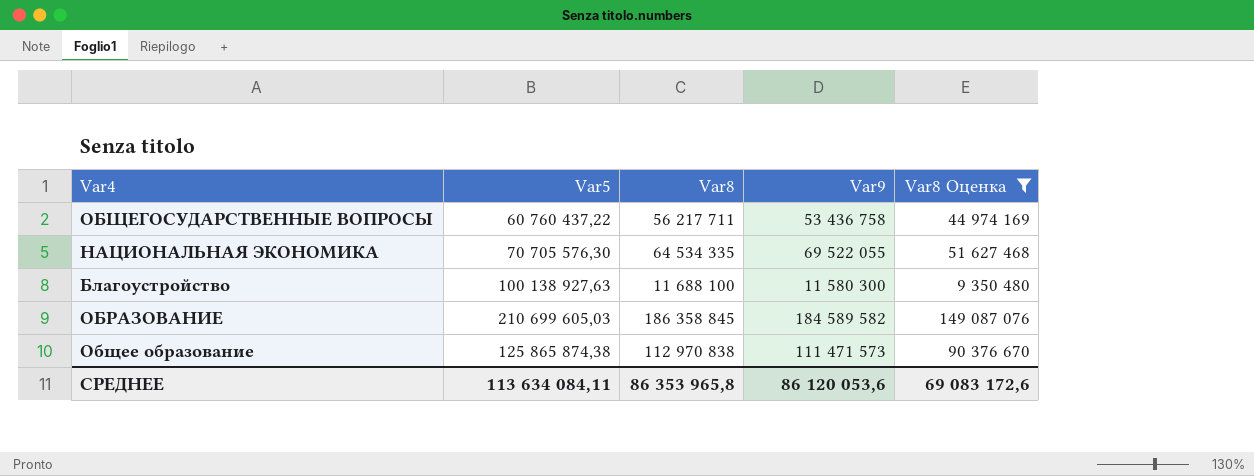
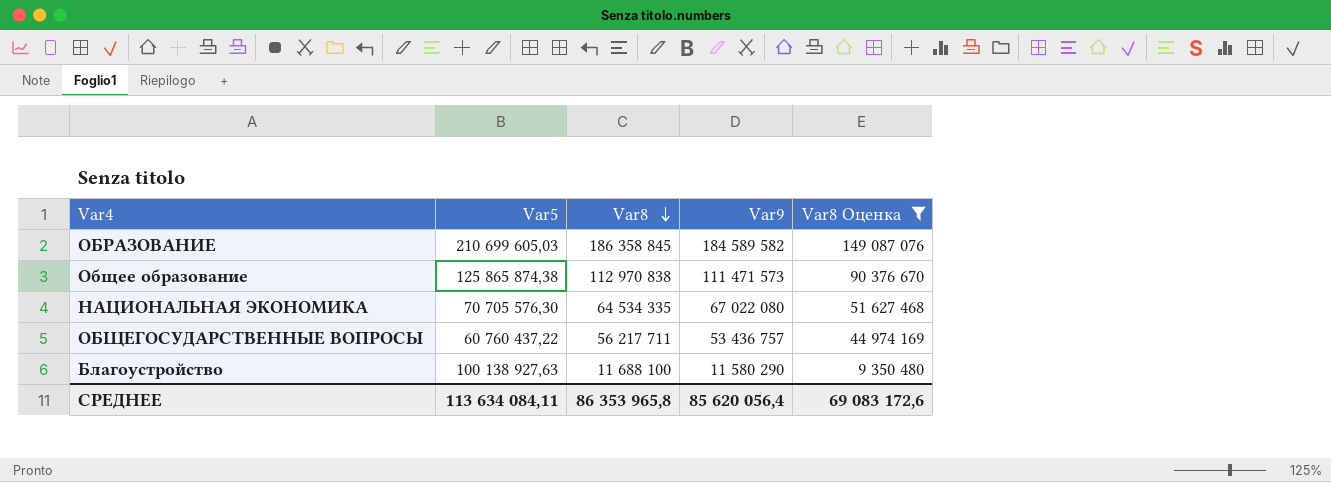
row order: none -> Var8 descending
НАЦИОНАЛЬНАЯ ЭКОНОМИКА | Var9: 69 522 055 -> 67 022 080
ОБЩЕГОСУДАРСТВЕННЫЕ ВОПРОСЫ | Var9: 53 436 758 -> 53 436 757
Благоустройство | Var9: 11 580 300 -> 11 580 290
СРЕДНЕЕ | Var9: 86 120 053,6 -> 85 620 056,4

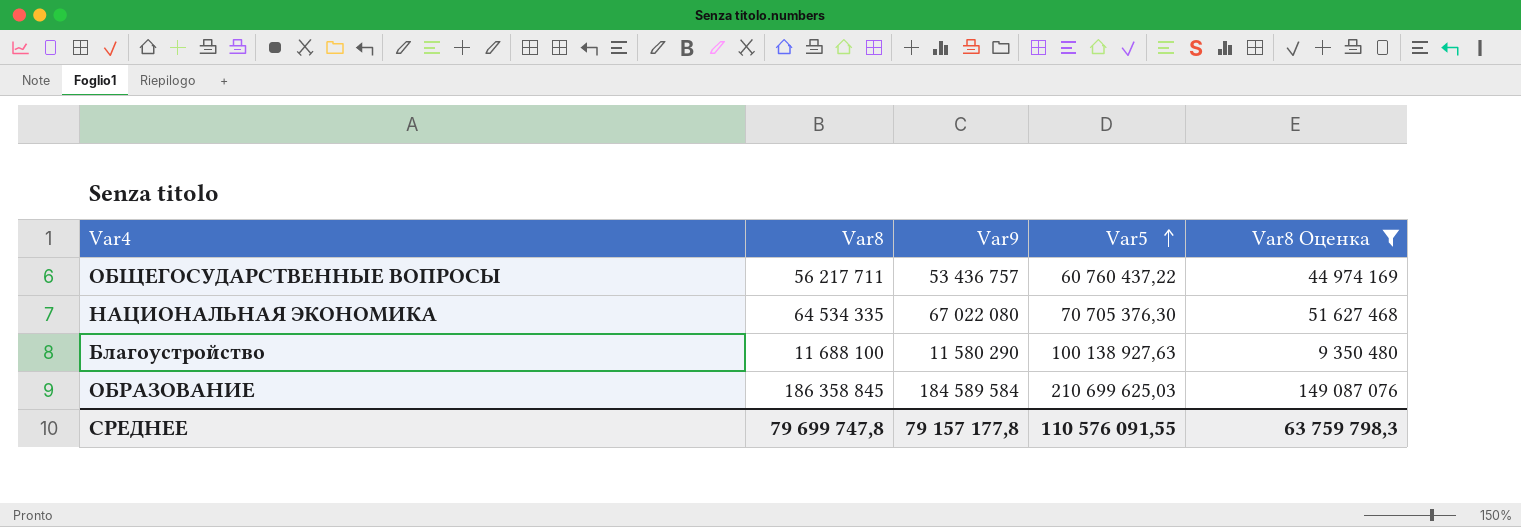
row order: Var8 descending -> Var5 ascending
column Var5 | position: 2 -> 4
row Общее образование: 125 865 874,38 | 112 970 838 | 111 471 573 | 90 376 670 -> none
НАЦИОНАЛЬНАЯ ЭКОНОМИКА | Var5: 70 705 576,30 -> 70 705 376,30
ОБРАЗОВАНИЕ | Var9: 184 589 582 -> 184 589 584
ОБРАЗОВАНИЕ | Var5: 210 699 605,03 -> 210 699 625,03
СРЕДНЕЕ | Var8: 86 353 965,8 -> 79 699 747,8
СРЕДНЕЕ | Var9: 85 620 056,4 -> 79 157 177,8
СРЕДНЕЕ | Var5: 113 634 084,11 -> 110 576 091,55
СРЕДНЕЕ | Var8 Оценка: 69 083 172,6 -> 63 759 798,3

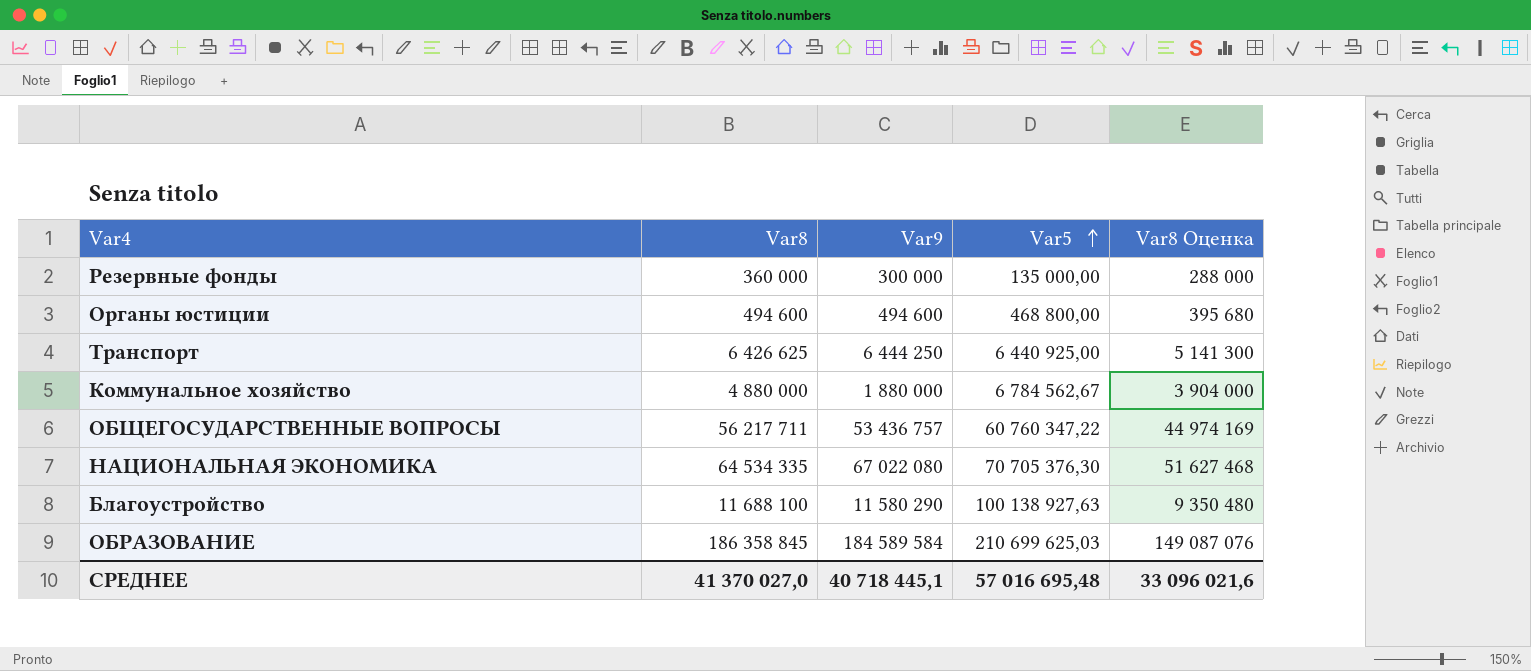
filter: Var8 Оценка >= 9 350 480 -> none
ОБЩЕГОСУДАРСТВЕННЫЕ ВОПРОСЫ | Var5: 60 760 437,22 -> 60 760 347,22
СРЕДНЕЕ | Var8: 79 699 747,8 -> 41 370 027,0
СРЕДНЕЕ | Var9: 79 157 177,8 -> 40 718 445,1
СРЕДНЕЕ | Var5: 110 576 091,55 -> 57 016 695,48
СРЕДНЕЕ | Var8 Оценка: 63 759 798,3 -> 33 096 021,6

